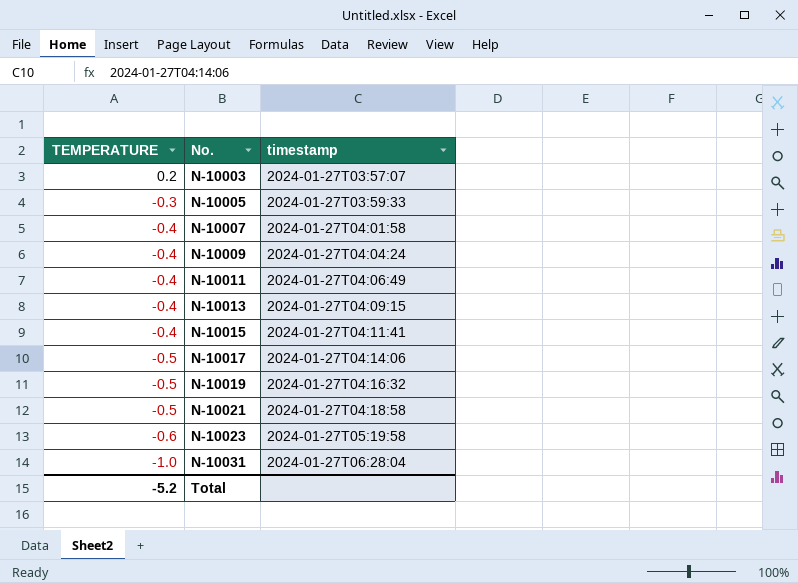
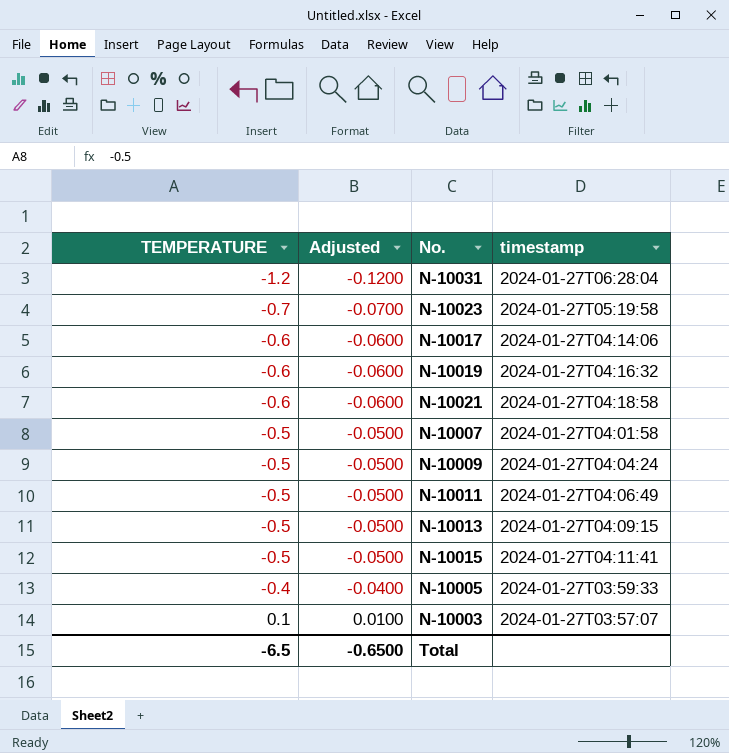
row order: TEMPERATURE descending -> TEMPERATURE ascending
column Adjusted | formula: none -> [TEMPERATURE] * 0.1
N-10031 | TEMPERATURE: -1.0 -> -1.2
N-10023 | TEMPERATURE: -0.6 -> -0.7
N-10017 | TEMPERATURE: -0.5 -> -0.6
N-10019 | TEMPERATURE: -0.5 -> -0.6
N-10021 | TEMPERATURE: -0.5 -> -0.6
N-10007 | TEMPERATURE: -0.4 -> -0.5
N-10009 | TEMPERATURE: -0.4 -> -0.5
N-10011 | TEMPERATURE: -0.4 -> -0.5
N-10013 | TEMPERATURE: -0.4 -> -0.5
N-10015 | TEMPERATURE: -0.4 -> -0.5
N-10005 | TEMPERATURE: -0.3 -> -0.4
N-10003 | TEMPERATURE: 0.2 -> 0.1
Total | TEMPERATURE: -5.2 -> -6.5

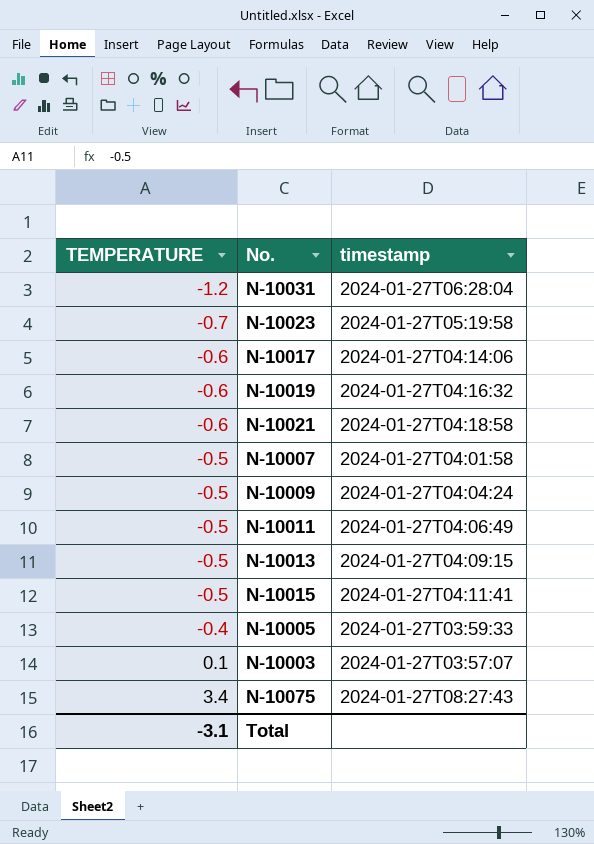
column Adjusted | formula: [TEMPERATURE] * 0.1 -> none
row N-10075: none -> 3.4 | 2024-01-27T08:27:43
Total | TEMPERATURE: -6.5 -> -3.1

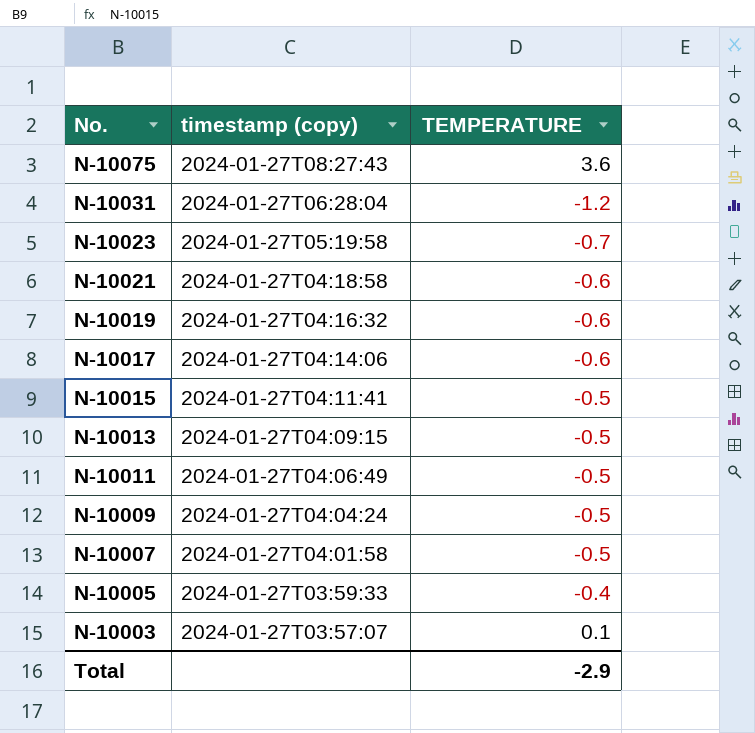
row order: TEMPERATURE ascending -> No. descending
column name: timestamp -> timestamp (copy)
column TEMPERATURE | position: 1 -> 3
N-10075 | TEMPERATURE: 3.4 -> 3.6
Total | TEMPERATURE: -3.1 -> -2.9

